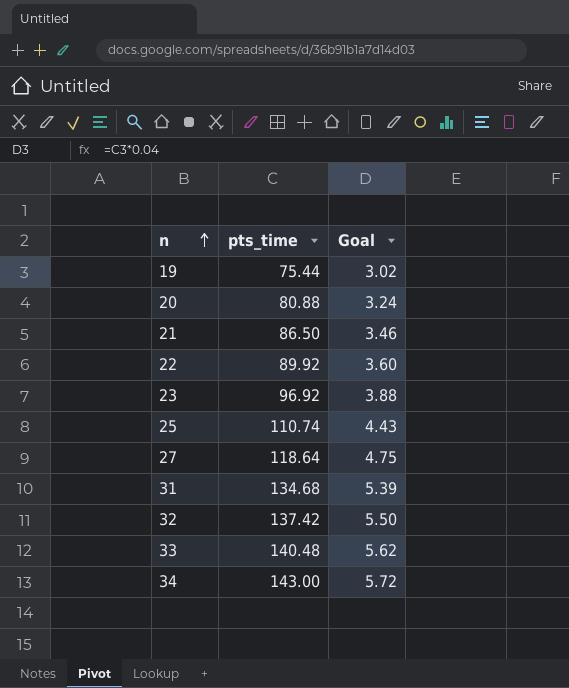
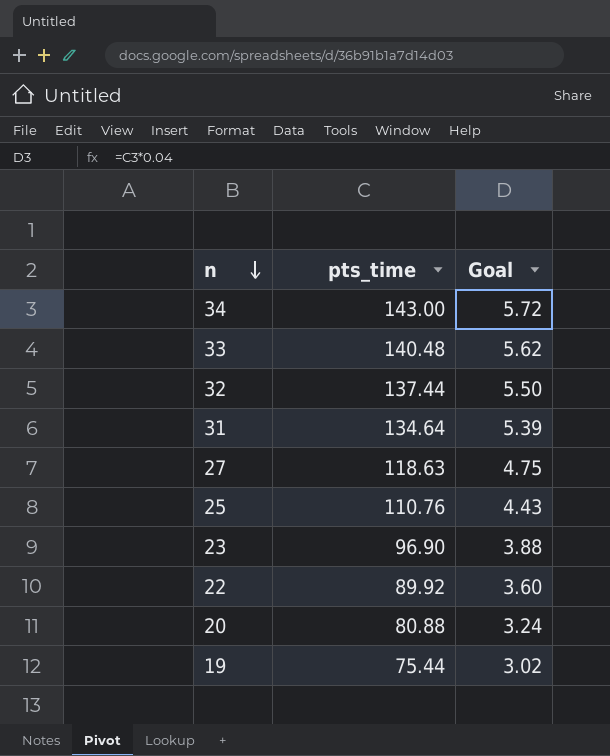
row order: n ascending -> n descending
row 21: 86.50 | 3.46 -> none
32 | pts_time: 137.42 -> 137.44
31 | pts_time: 134.68 -> 134.64
27 | pts_time: 118.64 -> 118.63
25 | pts_time: 110.74 -> 110.76
23 | pts_time: 96.92 -> 96.90

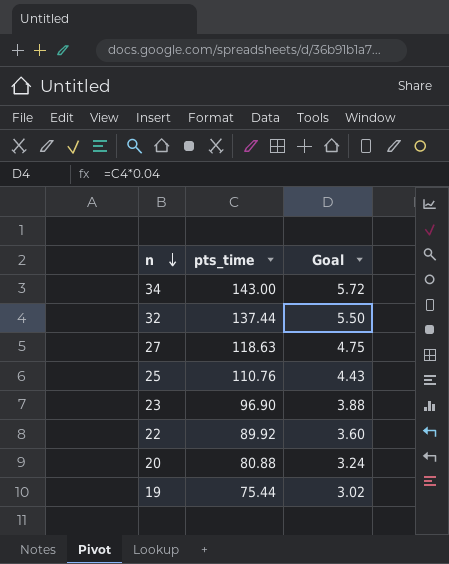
row 33: 140.48 | 5.62 -> none
row 31: 134.64 | 5.39 -> none

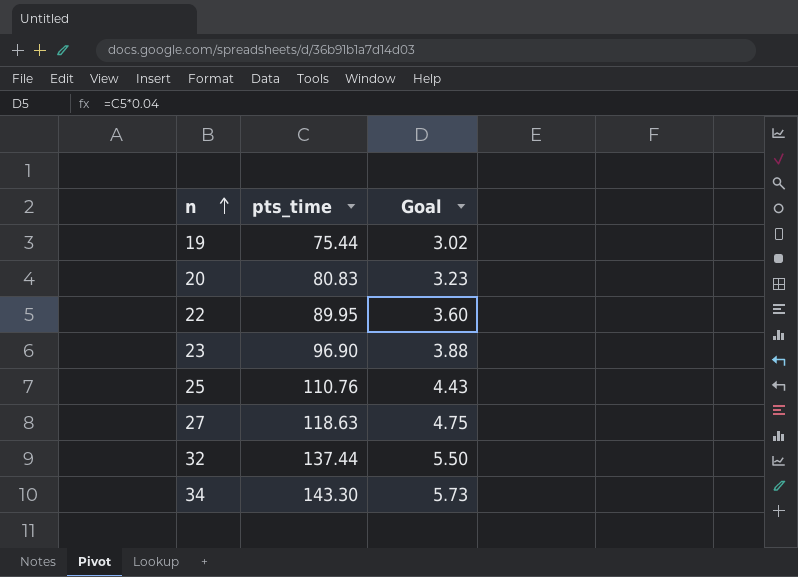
row order: n descending -> n ascending
20 | pts_time: 80.88 -> 80.83
20 | Goal: 3.24 -> 3.23
22 | pts_time: 89.92 -> 89.95
34 | pts_time: 143.00 -> 143.30
34 | Goal: 5.72 -> 5.73

